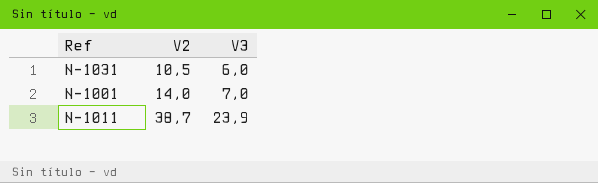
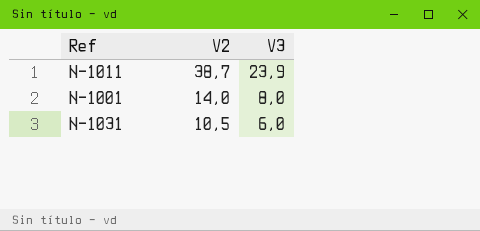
row order: V2 ascending -> V2 descending
N-1001 | V3: 7,0 -> 8,0

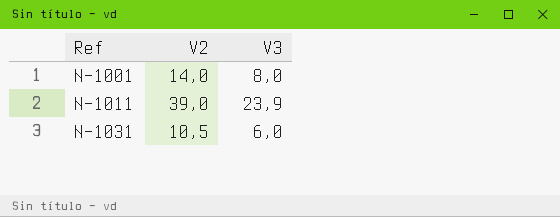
row order: V2 descending -> Ref ascending
N-1011 | V2: 38,7 -> 39,0

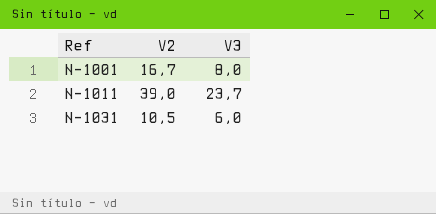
N-1001 | V2: 14,0 -> 16,7
N-1011 | V3: 23,9 -> 23,7

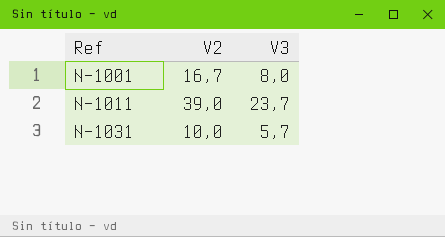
N-1031 | V2: 10,5 -> 10,0
N-1031 | V3: 6,0 -> 5,7

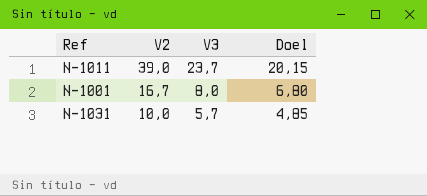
row order: Ref ascending -> V2 descending
column Doel | formula: none -> [V3] * 0,85

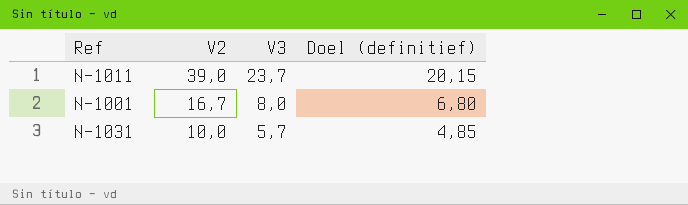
column name: Doel -> Doel (definitief)

